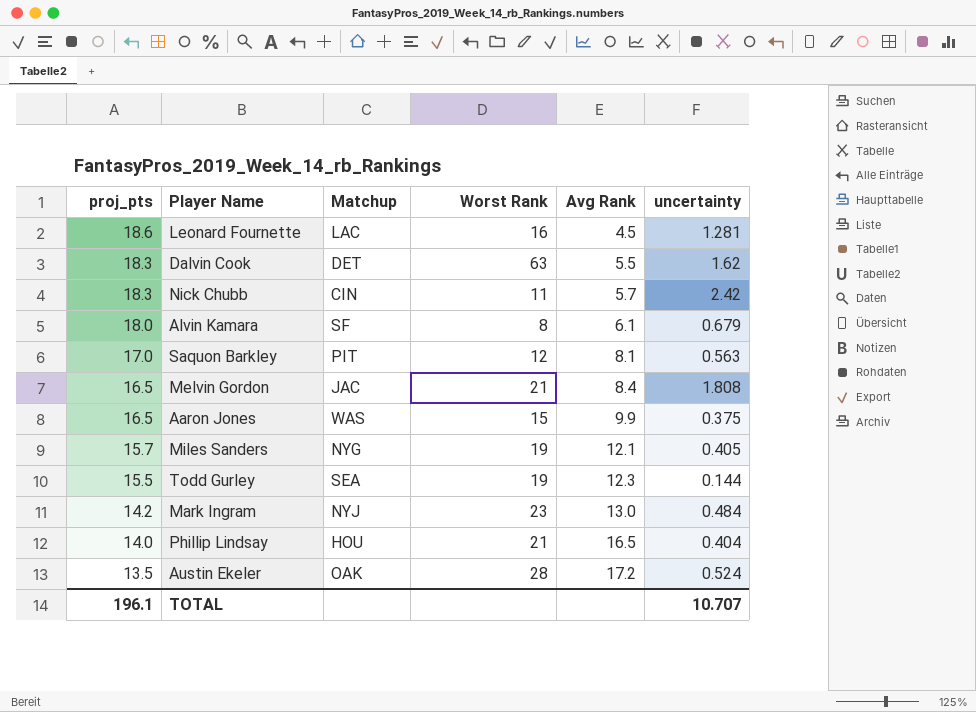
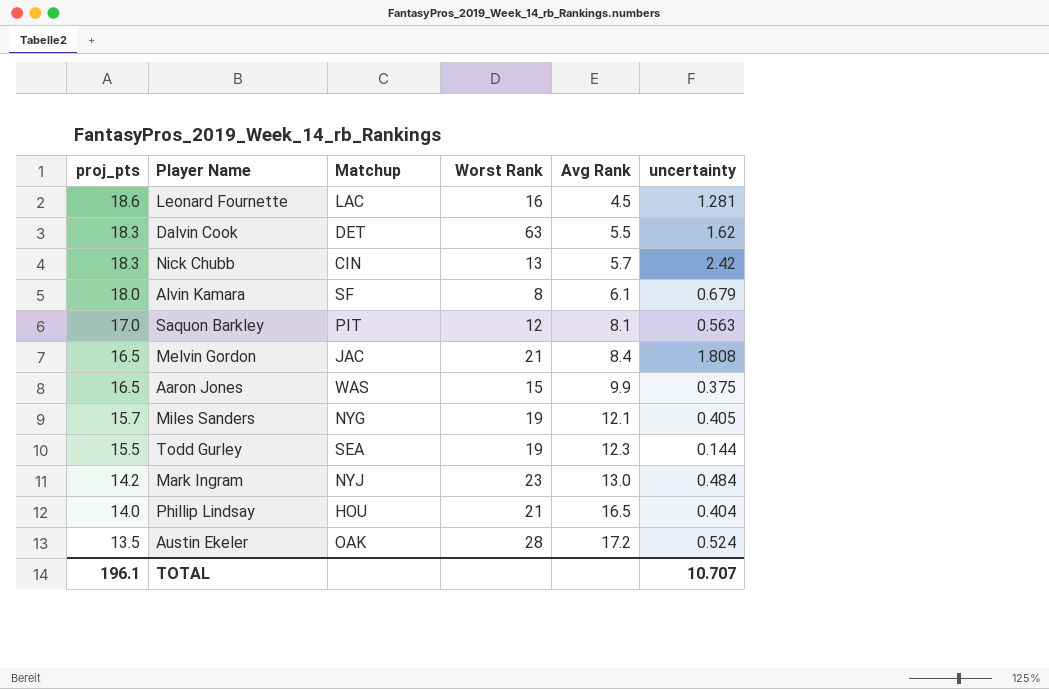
Nick Chubb | Worst Rank: 11 -> 13

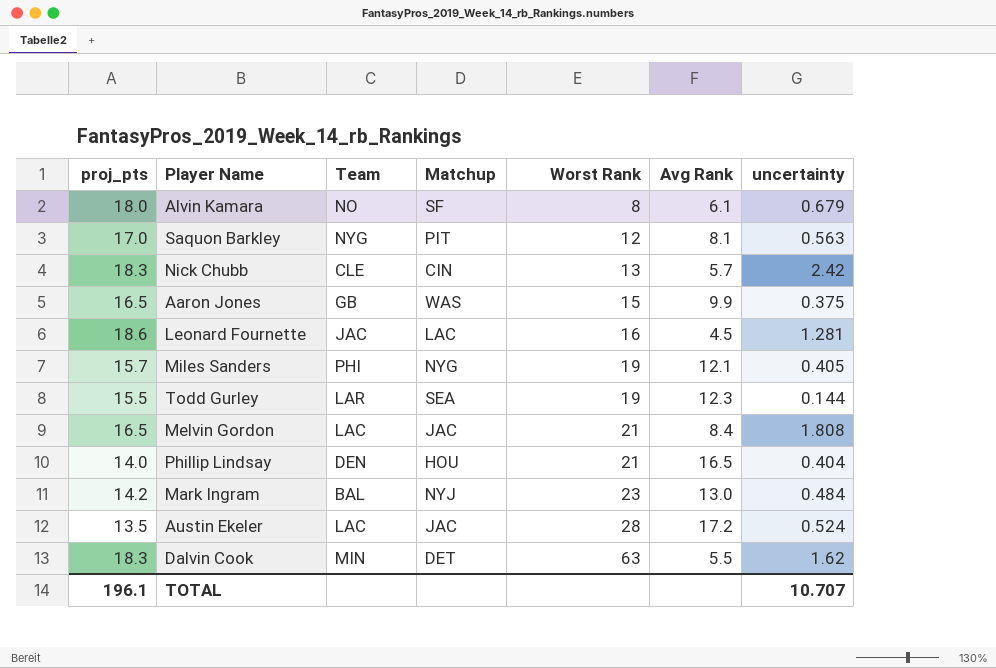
row order: proj_pts descending -> Worst Rank ascending
column Team | position: none -> 3
Austin Ekeler | Matchup: OAK -> JAC

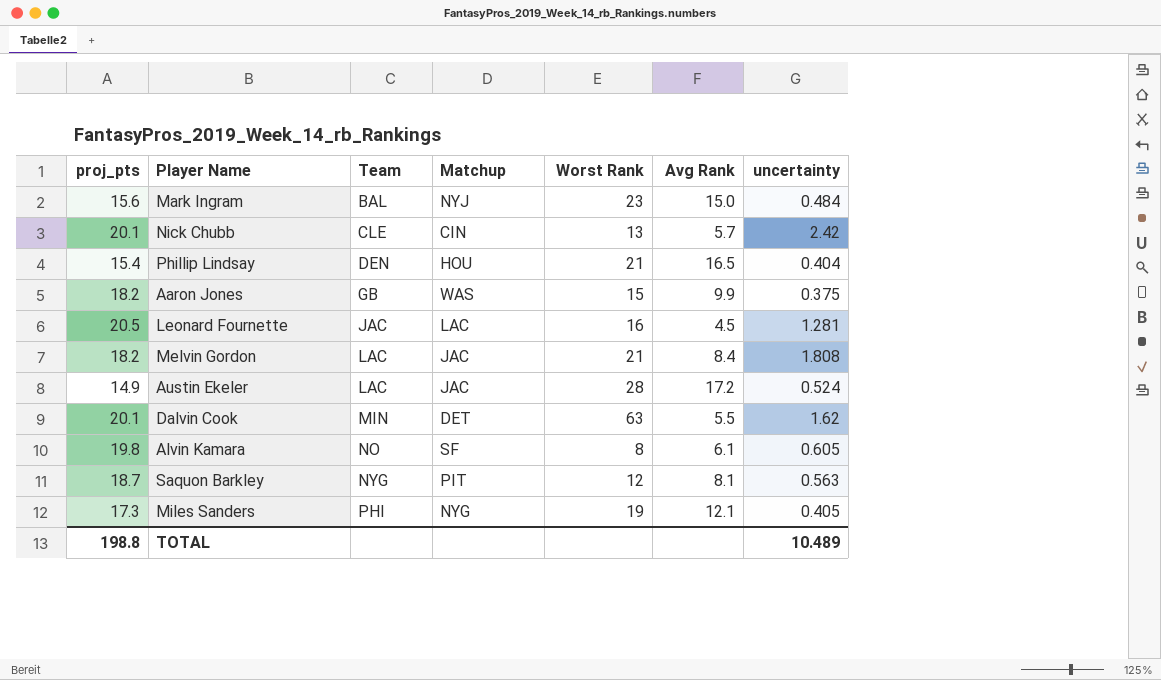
row order: Worst Rank ascending -> Team ascending
row Todd Gurley: 15.5 | LAR | SEA | 19 | 12.3 | 0.144 -> none
Mark Ingram | proj_pts: 14.2 -> 15.6
Mark Ingram | Avg Rank: 13.0 -> 15.0
Nick Chubb | proj_pts: 18.3 -> 20.1
Phillip Lindsay | proj_pts: 14.0 -> 15.4
Aaron Jones | proj_pts: 16.5 -> 18.2
Leonard Fournette | proj_pts: 18.6 -> 20.5
Melvin Gordon | proj_pts: 16.5 -> 18.2
Austin Ekeler | proj_pts: 13.5 -> 14.9
Dalvin Cook | proj_pts: 18.3 -> 20.1
Alvin Kamara | proj_pts: 18.0 -> 19.8
Alvin Kamara | uncertainty: 0.679 -> 0.605
Saquon Barkley | proj_pts: 17.0 -> 18.7
Miles Sanders | proj_pts: 15.7 -> 17.3
TOTAL | proj_pts: 196.1 -> 198.8
TOTAL | uncertainty: 10.707 -> 10.489

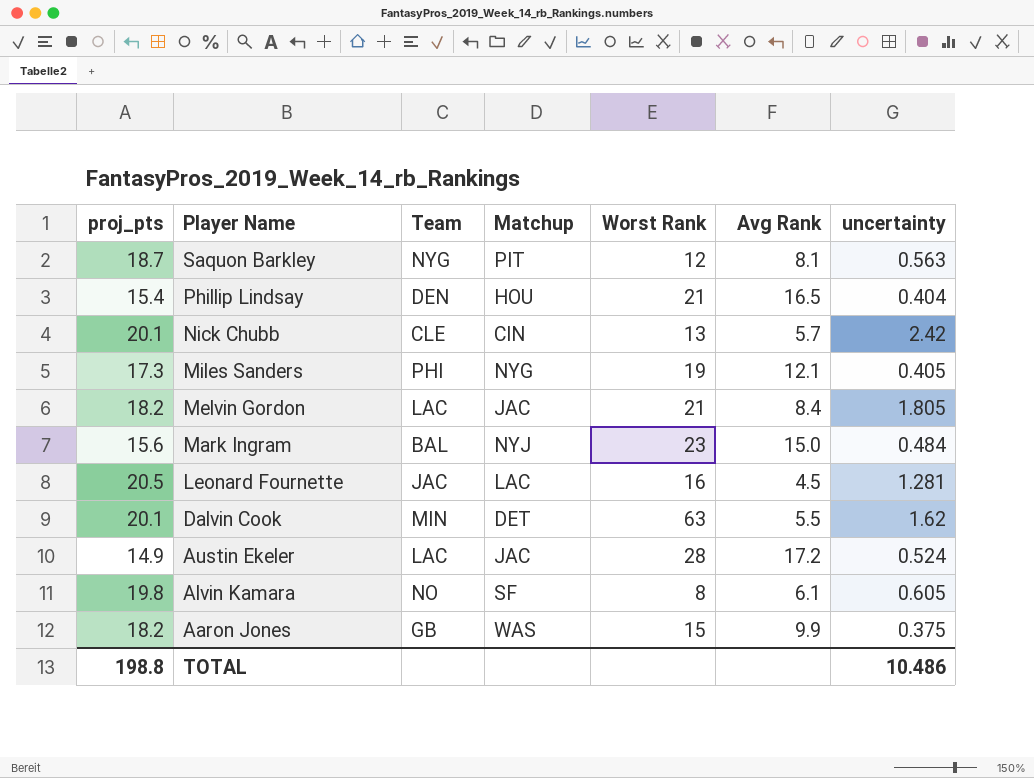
row order: Team ascending -> Player Name descending
Melvin Gordon | uncertainty: 1.808 -> 1.805
TOTAL | uncertainty: 10.489 -> 10.486

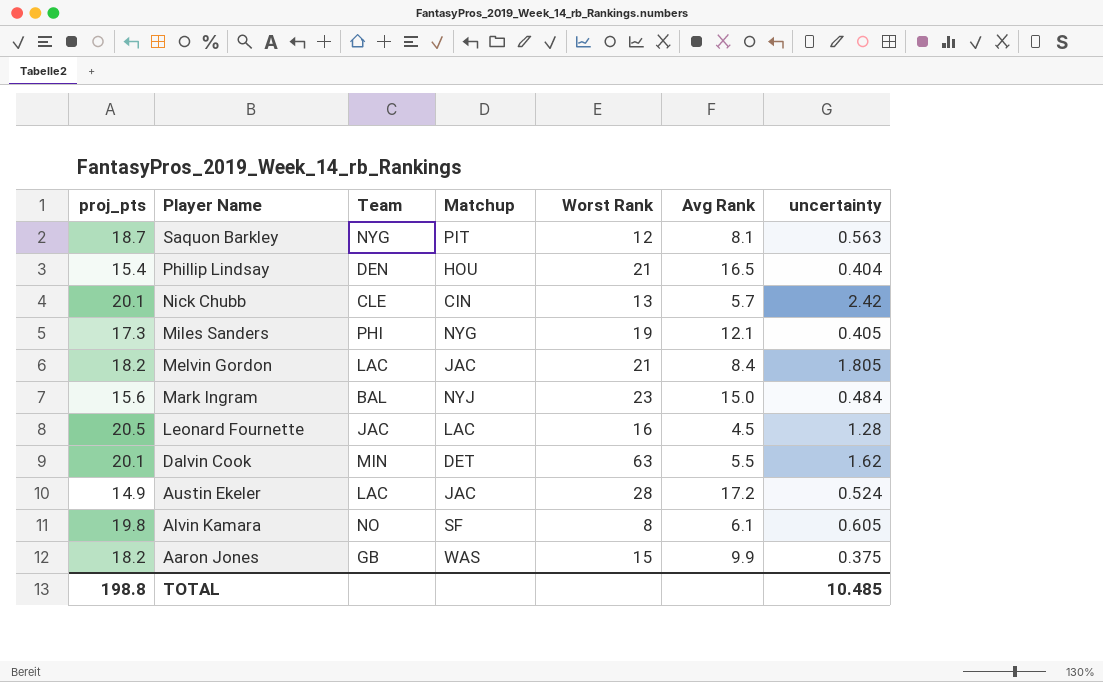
Leonard Fournette | uncertainty: 1.281 -> 1.28
TOTAL | uncertainty: 10.486 -> 10.485

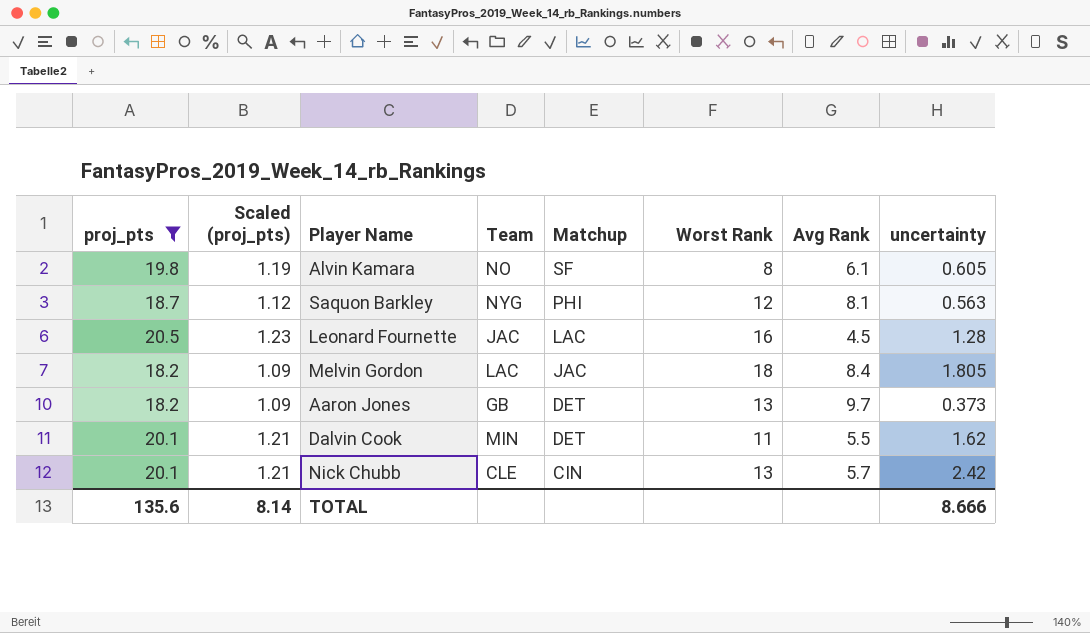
filter: none -> proj_pts >= 18.2
row order: Player Name descending -> Matchup descending
column Scaled (proj_pts) | formula: none -> [proj_pts] * 0.06
Saquon Barkley | Matchup: PIT -> PHI
Melvin Gordon | Worst Rank: 21 -> 18
Aaron Jones | Matchup: WAS -> DET
Aaron Jones | Worst Rank: 15 -> 13
Aaron Jones | Avg Rank: 9.9 -> 9.7
Aaron Jones | uncertainty: 0.375 -> 0.373
Dalvin Cook | Worst Rank: 63 -> 11
TOTAL | proj_pts: 198.8 -> 135.6
TOTAL | uncertainty: 10.485 -> 8.666

